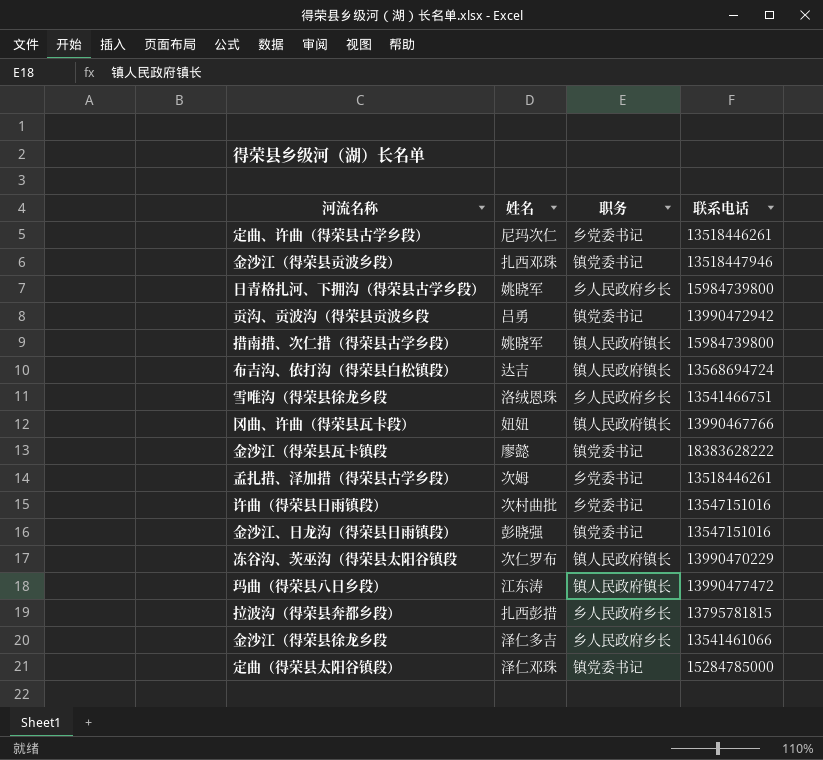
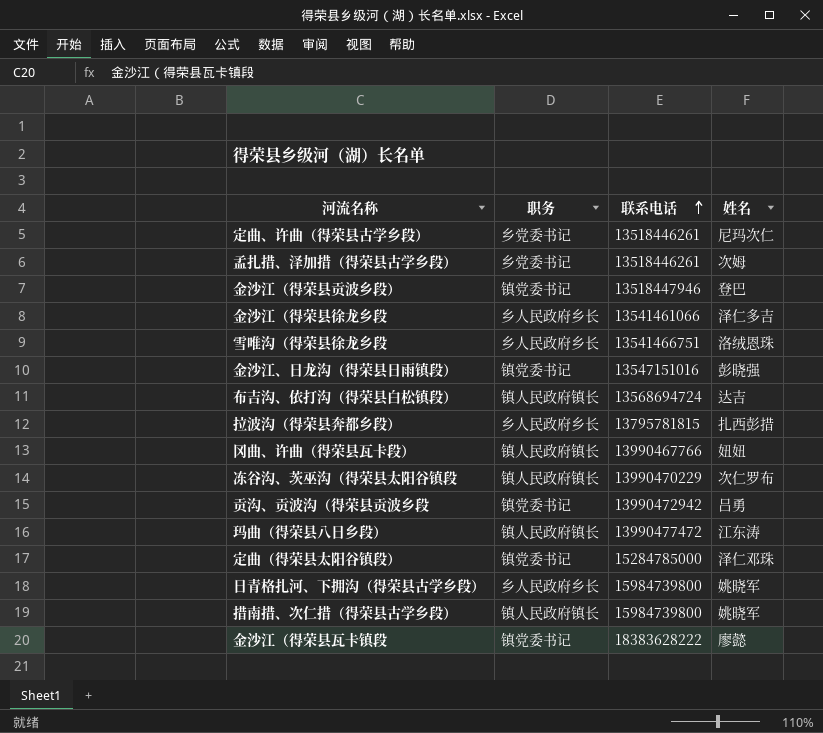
row order: none -> 联系电话 ascending
column 姓名 | position: 2 -> 4
row 许曲（得荣县日雨镇段）: 次村曲批 | 乡党委书记 | 13547151016 -> none
金沙江（得荣县贡波乡段） | 姓名: 扎西邓珠 -> 登巴

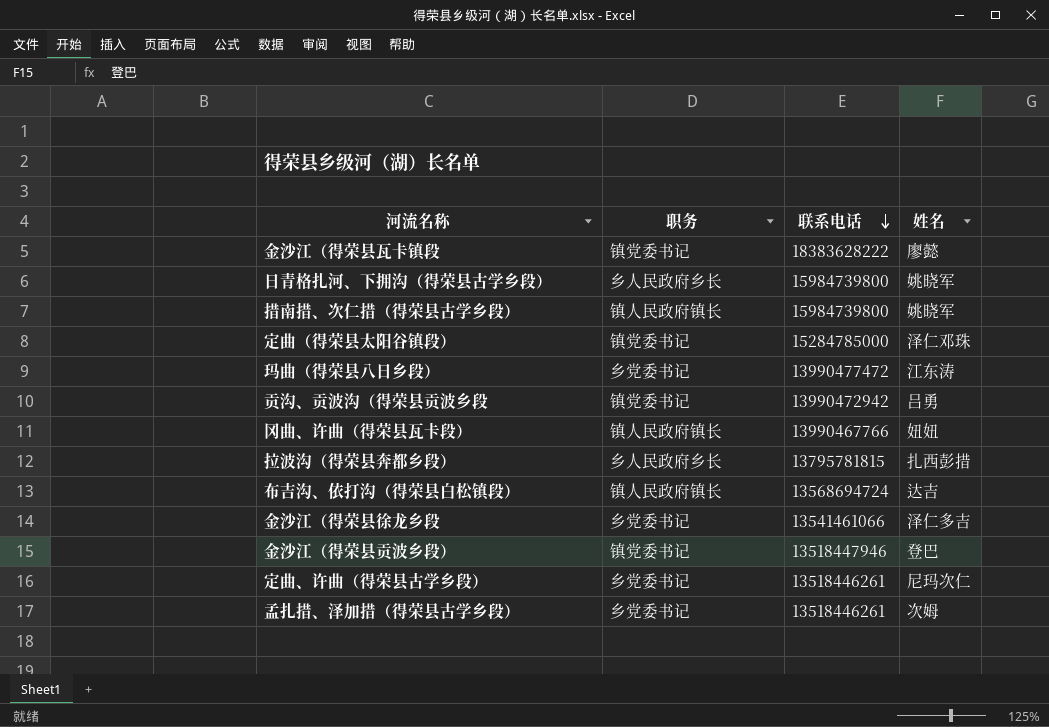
row order: 联系电话 ascending -> 联系电话 descending
row 雪唯沟（得荣县徐龙乡段: 乡人民政府乡长 | 13541466751 | 洛绒恩珠 -> none
row 金沙江、日龙沟（得荣县日雨镇段）: 镇党委书记 | 13547151016 | 彭晓强 -> none
row 冻谷沟、茨巫沟（得荣县太阳谷镇段: 镇人民政府镇长 | 13990470229 | 次仁罗布 -> none
玛曲（得荣县八日乡段） | 职务: 镇人民政府镇长 -> 乡党委书记
金沙江（得荣县徐龙乡段 | 职务: 乡人民政府乡长 -> 乡党委书记

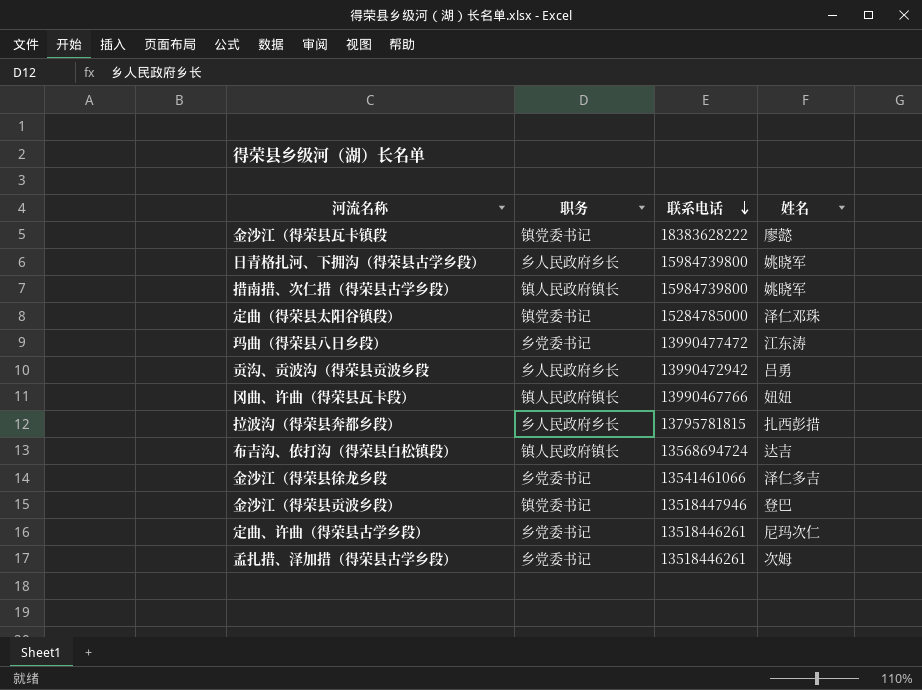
贡沟、贡波沟（得荣县贡波乡段 | 职务: 镇党委书记 -> 乡人民政府乡长

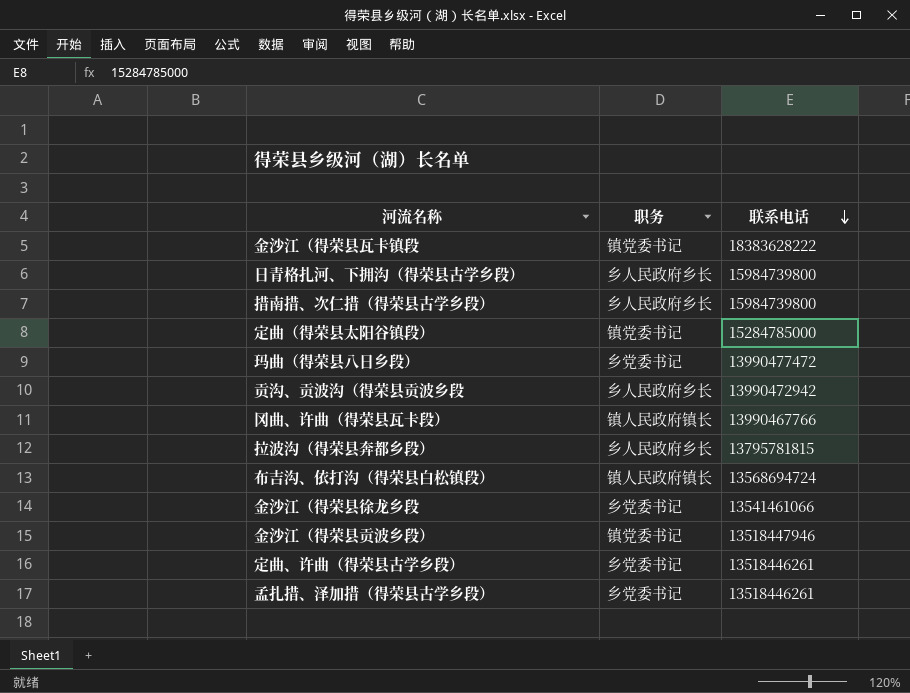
column 姓名 | position: 4 -> none
措南措、次仁措（得荣县古学乡段） | 职务: 镇人民政府镇长 -> 乡人民政府乡长

